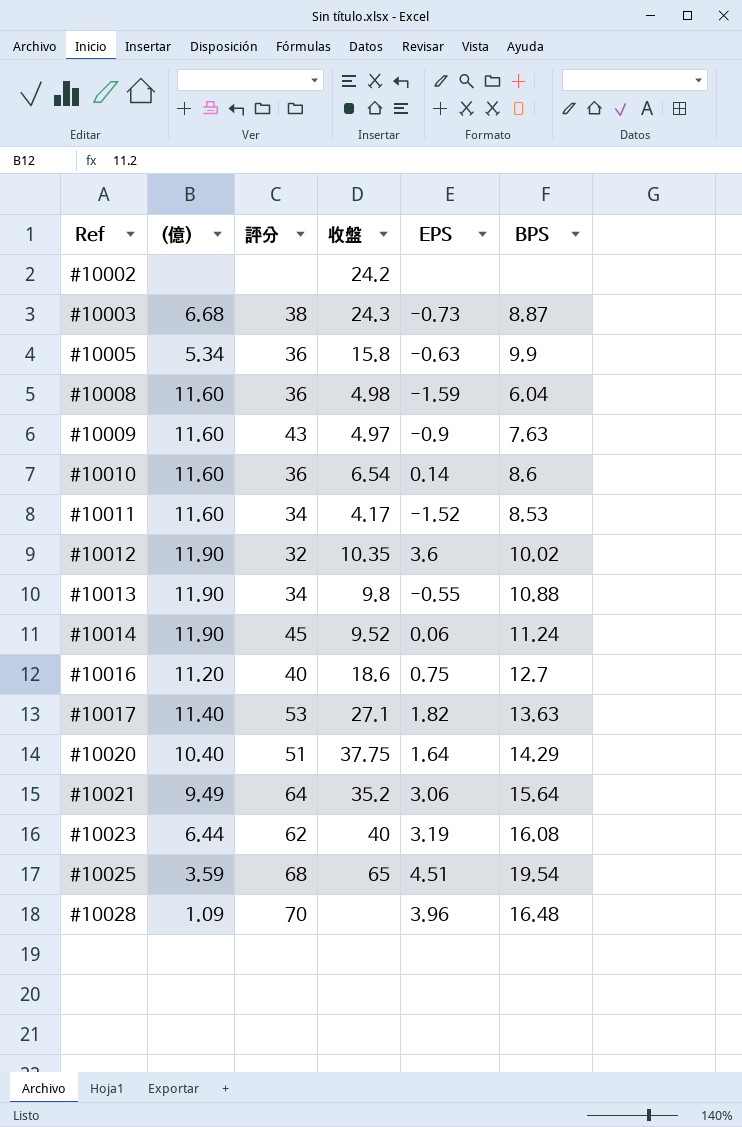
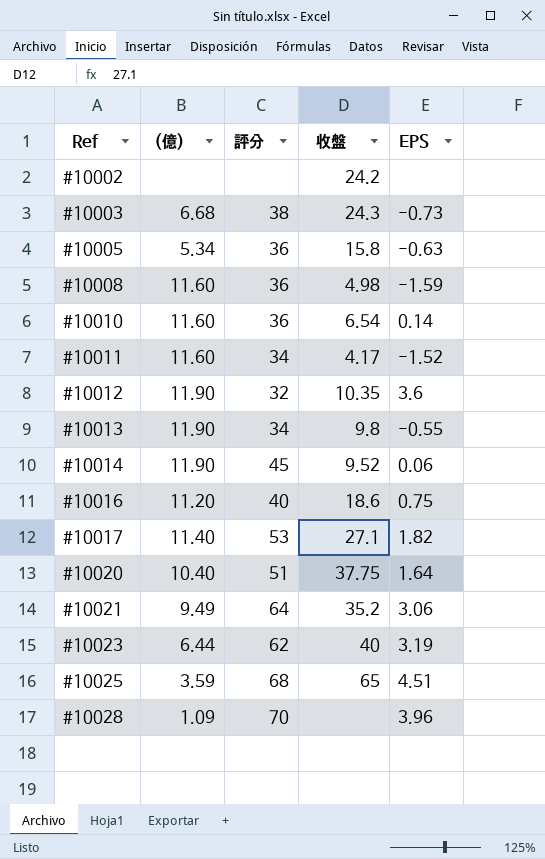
column BPS | position: 6 -> none
row #10009: 11.60 | 43 | 4.97 | -0.9 | 7.63 -> none

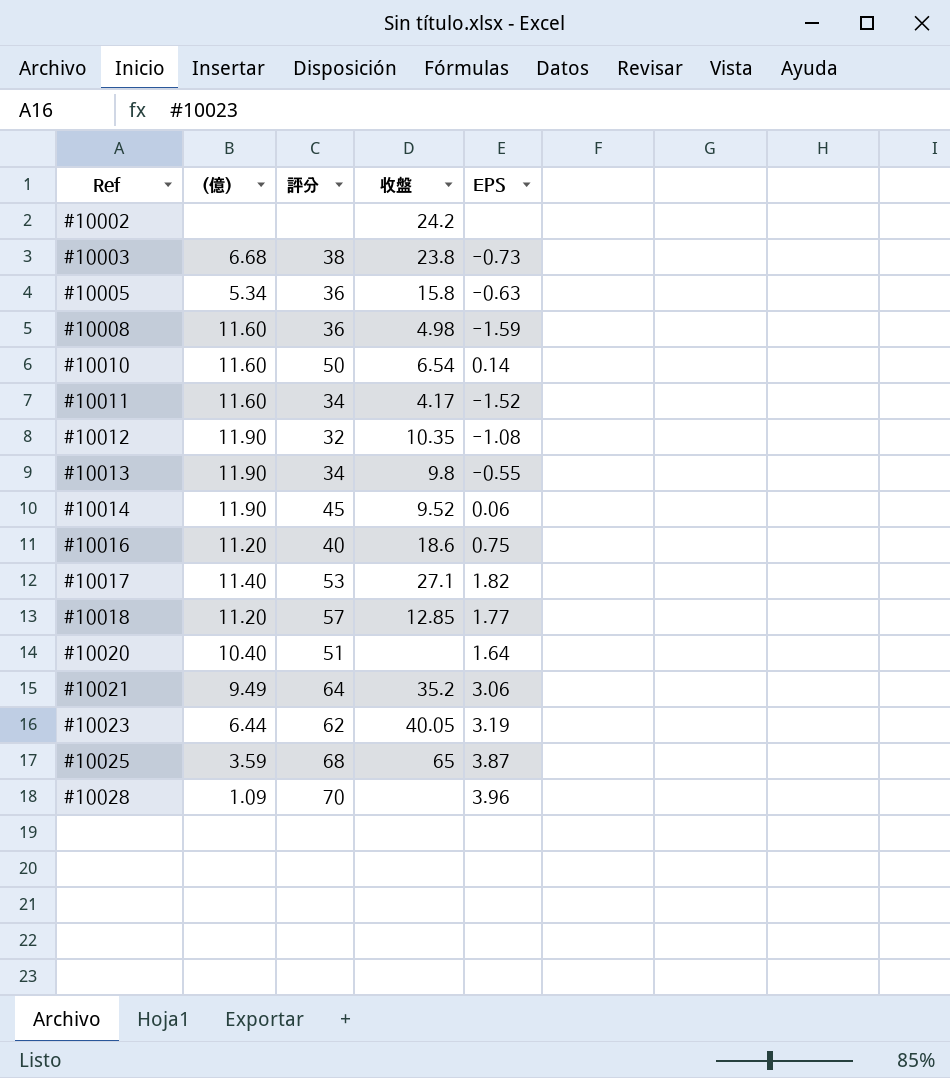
#10003 | 收盤: 24.3 -> 23.8
#10010 | 評分: 36 -> 50
#10012 | EPS: 3.6 -> -1.08
row #10018: none -> 11.20 | 57 | 12.85 | 1.77
#10020 | 收盤: 37.75 -> none
#10023 | 收盤: 40 -> 40.05
#10025 | EPS: 4.51 -> 3.87

